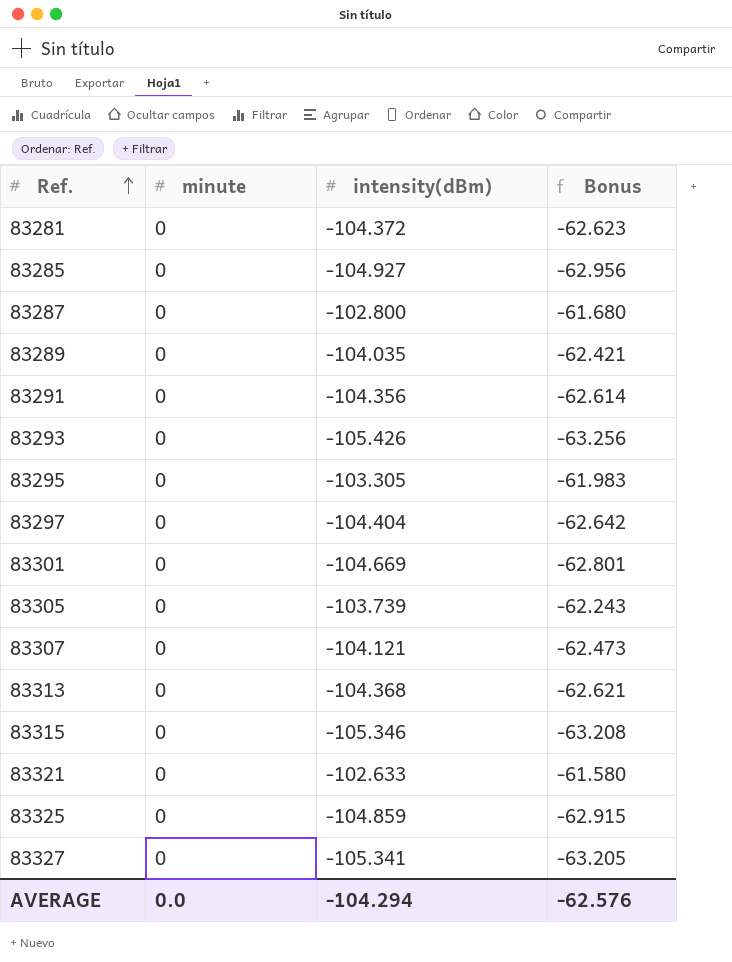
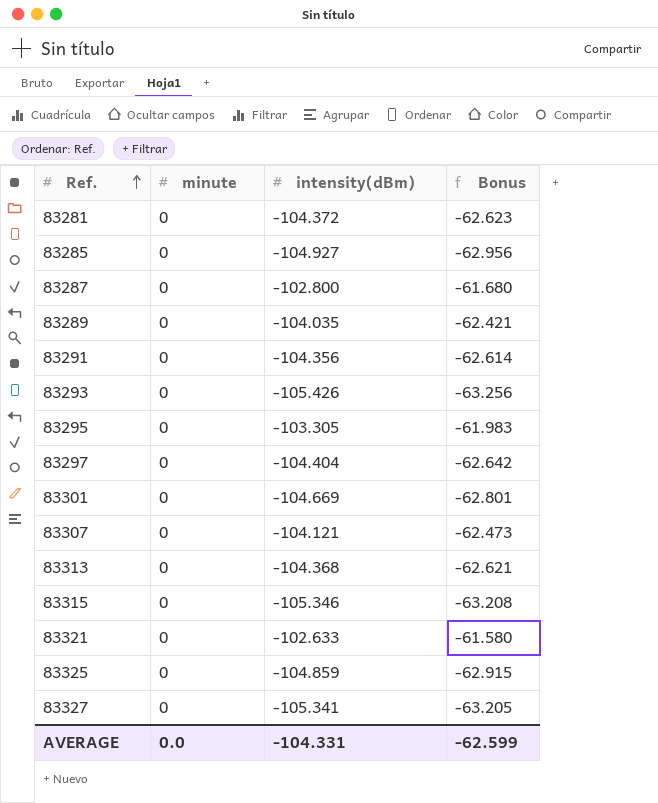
row 83305: 0 | -103.739 | -62.243 -> none
AVERAGE | intensity(dBm): -104.294 -> -104.331
AVERAGE | Bonus: -62.576 -> -62.599

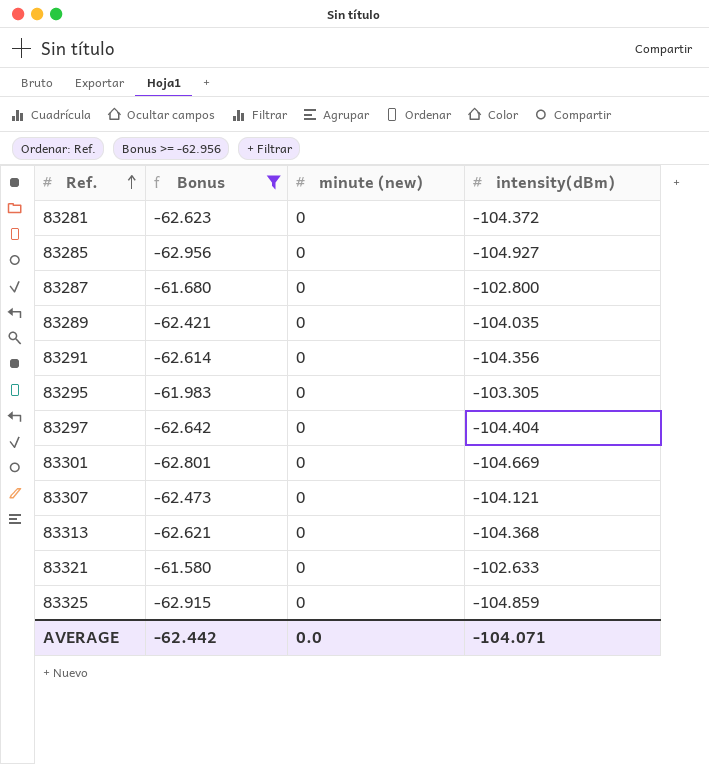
filter: none -> Bonus >= -62.956
column Bonus | position: 4 -> 2
column name: minute -> minute (new)
AVERAGE | Bonus: -62.599 -> -62.442
AVERAGE | intensity(dBm): -104.331 -> -104.071

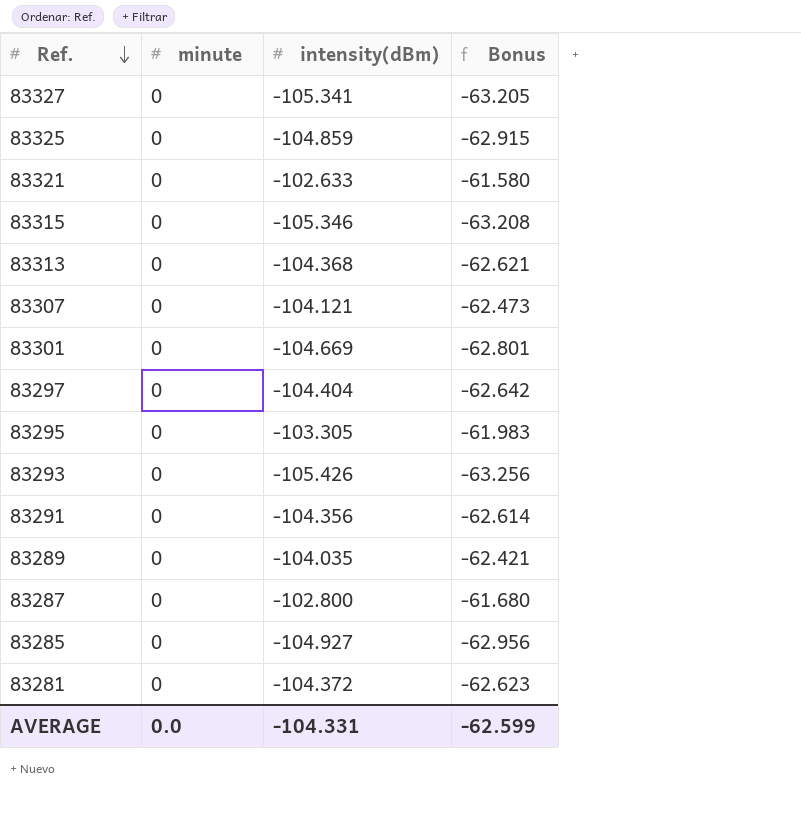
filter: Bonus >= -62.956 -> none
row order: Ref. ascending -> Ref. descending
column name: minute (new) -> minute
column Bonus | position: 2 -> 4
AVERAGE | intensity(dBm): -104.071 -> -104.331
AVERAGE | Bonus: -62.442 -> -62.599

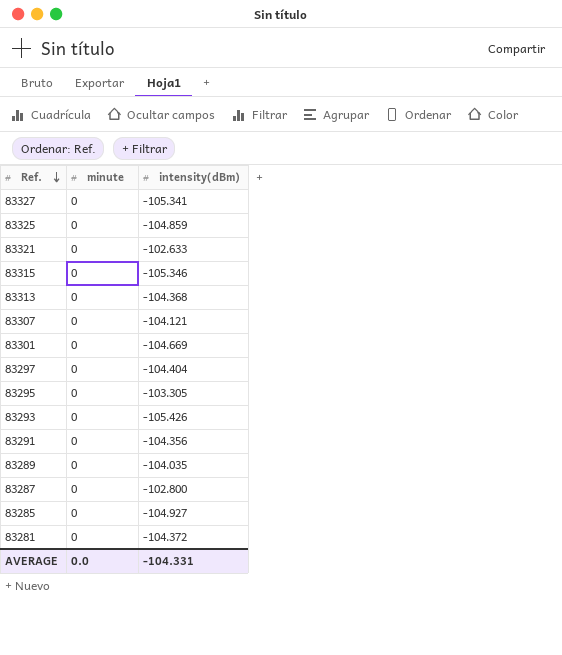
column Bonus | formula: [intensity(dBm)] * 0.6 -> none

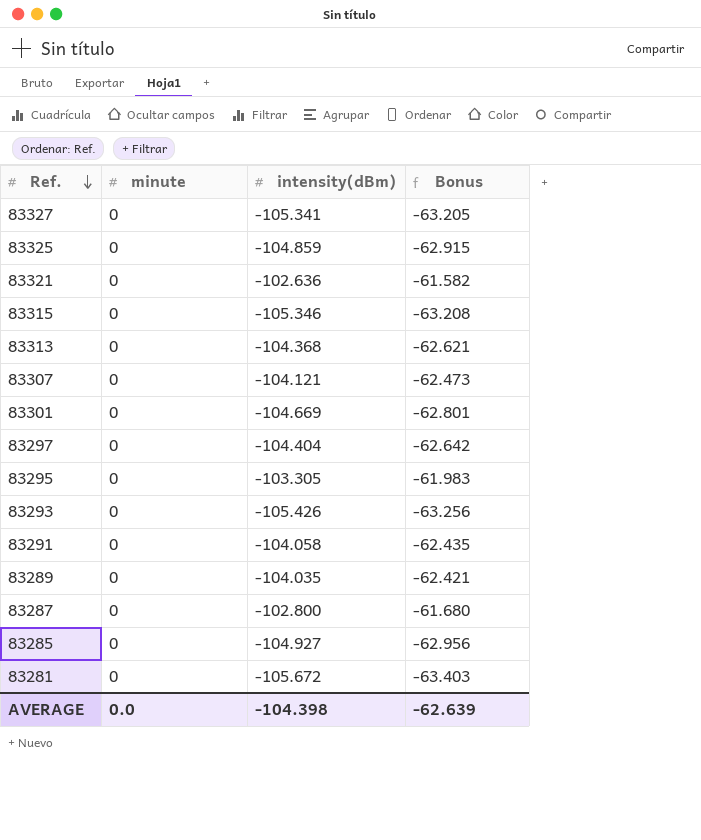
column Bonus | formula: none -> [intensity(dBm)] * 0.6
83321 | intensity(dBm): -102.633 -> -102.636
83291 | intensity(dBm): -104.356 -> -104.058
83281 | intensity(dBm): -104.372 -> -105.672
AVERAGE | intensity(dBm): -104.331 -> -104.398

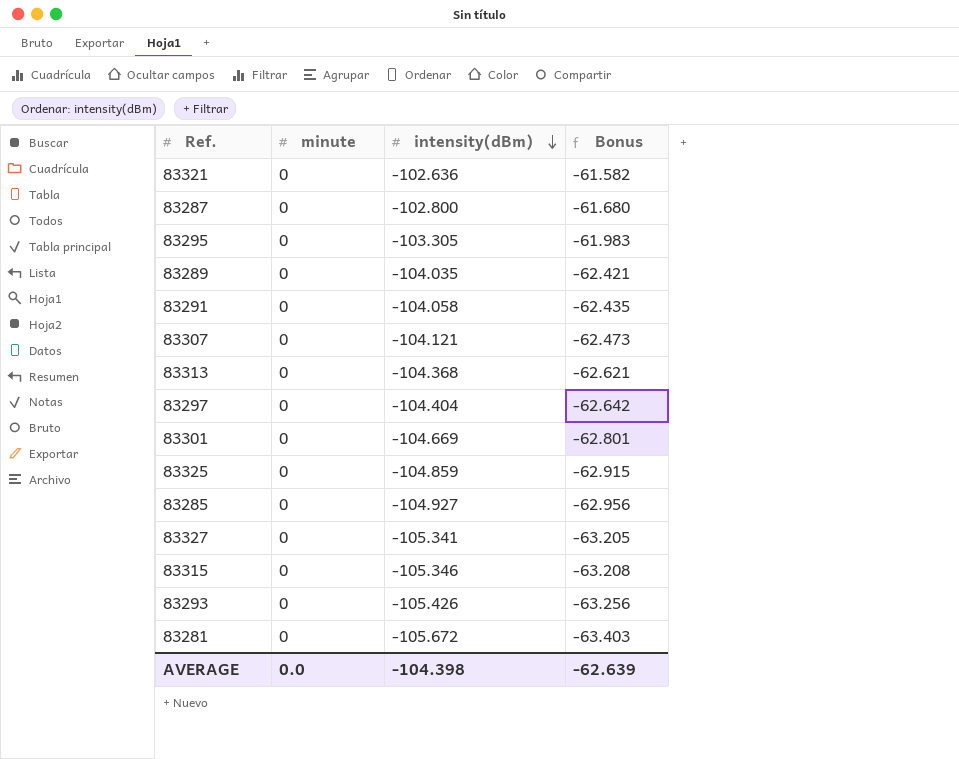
row order: Ref. descending -> intensity(dBm) descending

